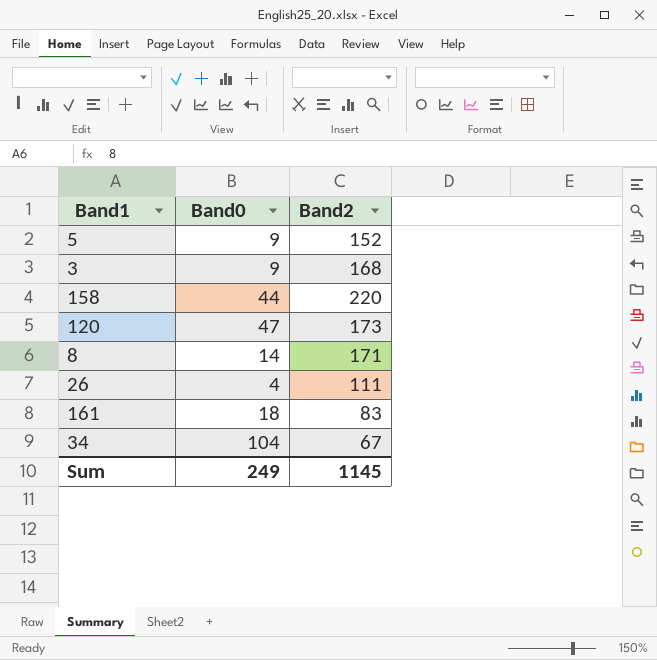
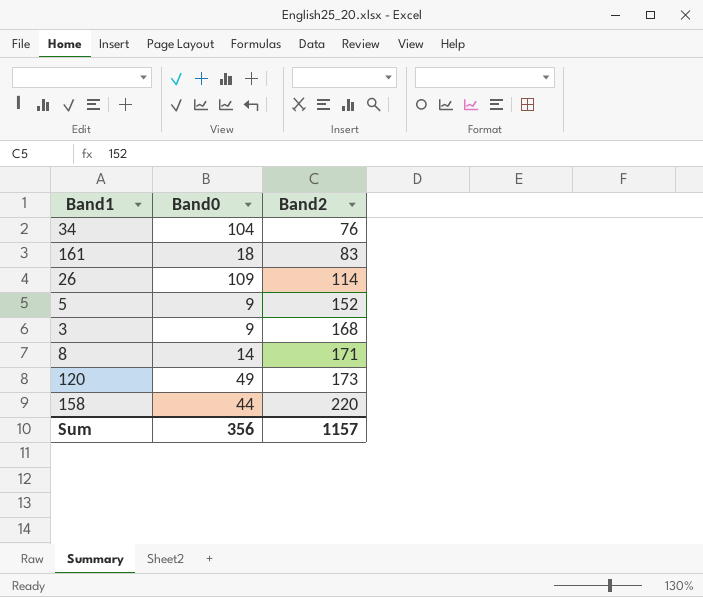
row order: none -> Band2 ascending
34 | Band2: 67 -> 76
26 | Band0: 4 -> 109
26 | Band2: 111 -> 114
120 | Band0: 47 -> 49
Sum | Band0: 249 -> 356
Sum | Band2: 1145 -> 1157

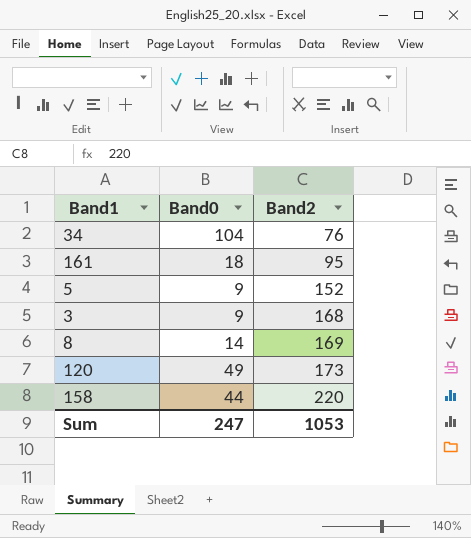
row 26: 109 | 114 -> none
161 | Band2: 83 -> 95
8 | Band2: 171 -> 169
Sum | Band0: 356 -> 247
Sum | Band2: 1157 -> 1053

